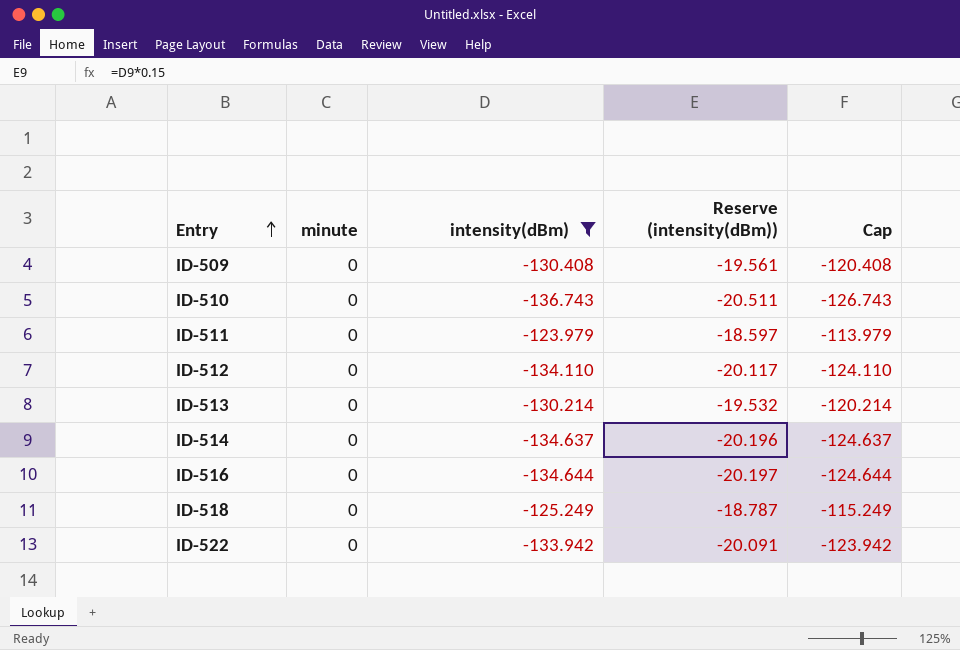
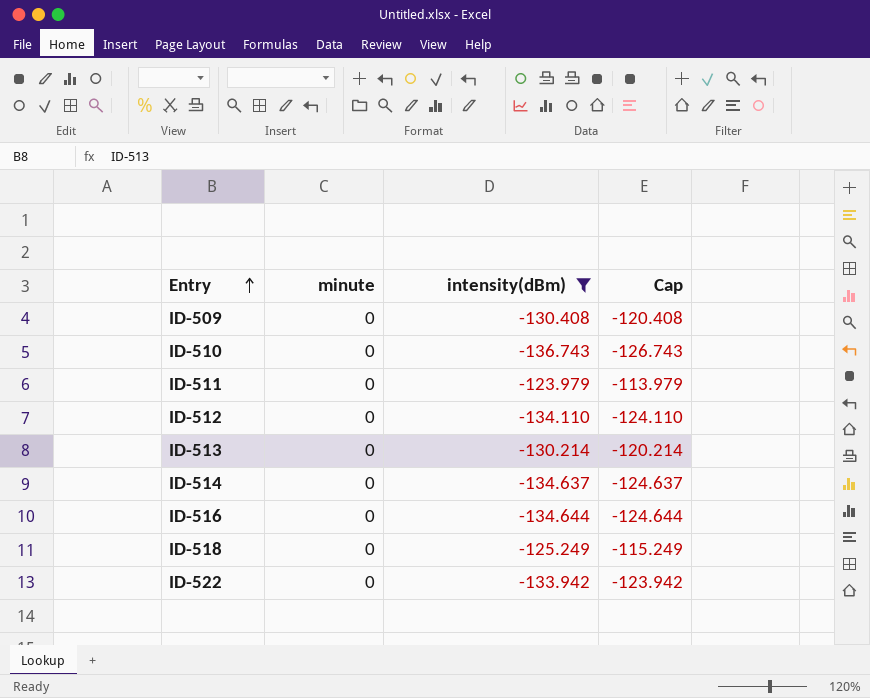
column Reserve (intensity(dBm)) | formula: [intensity(dBm)] * 0.15 -> none

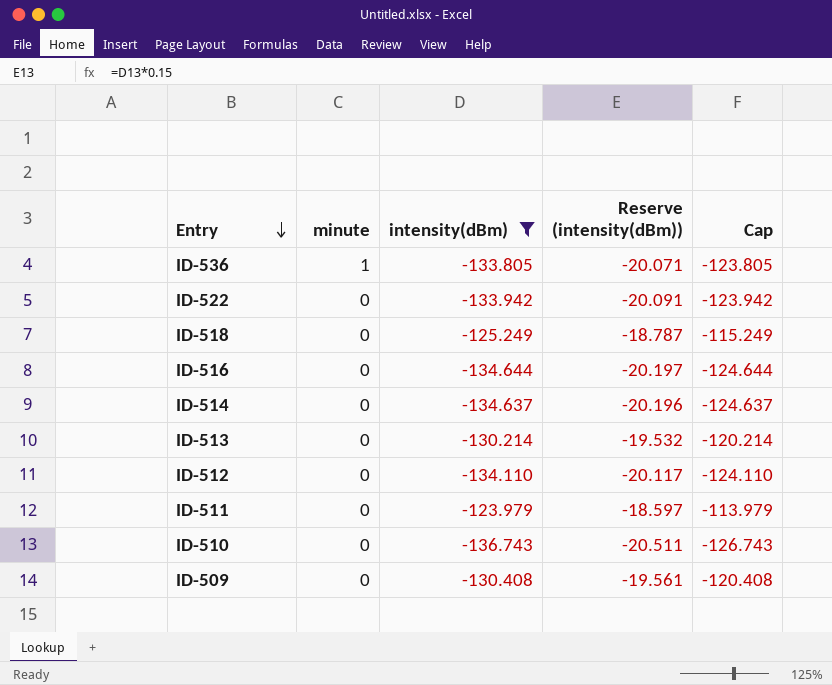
row order: Entry ascending -> Entry descending
column Reserve (intensity(dBm)) | formula: none -> [intensity(dBm)] * 0.15
row ID-536: none -> 1 | -133.805 | -20.071 | -123.805

